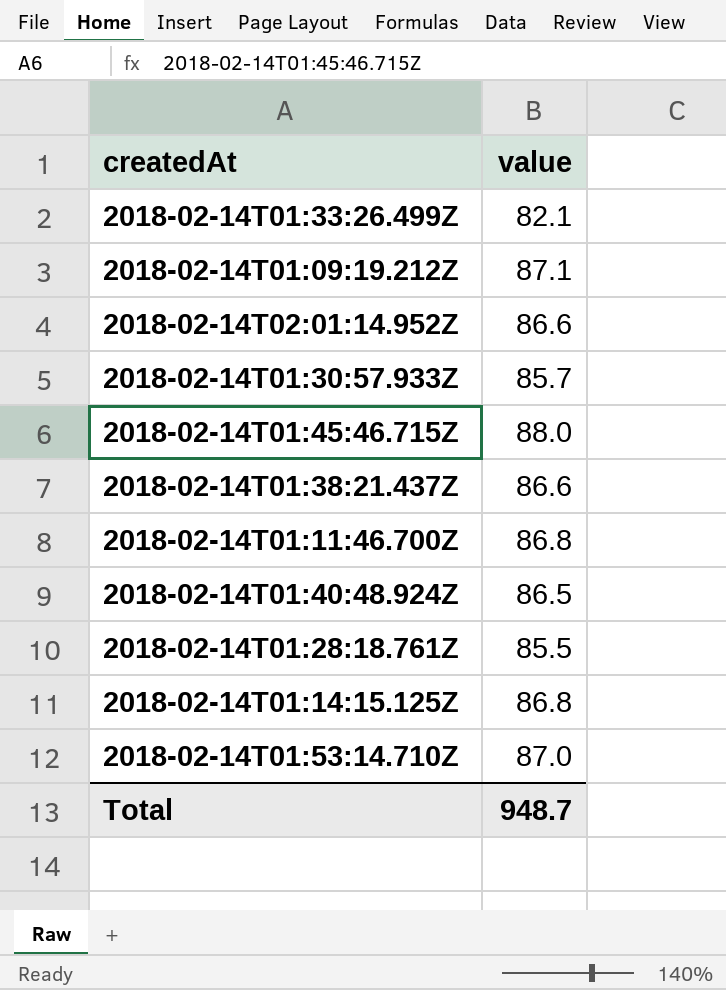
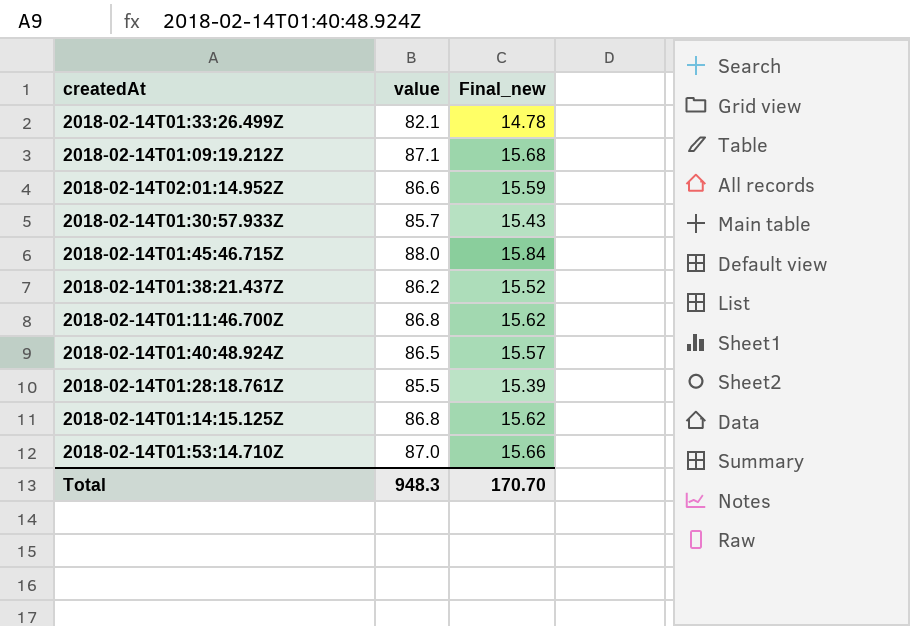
column Final_new | formula: none -> [value] * 0.18
2018-02-14T01:38:21.437Z | value: 86.6 -> 86.2
Total | value: 948.7 -> 948.3

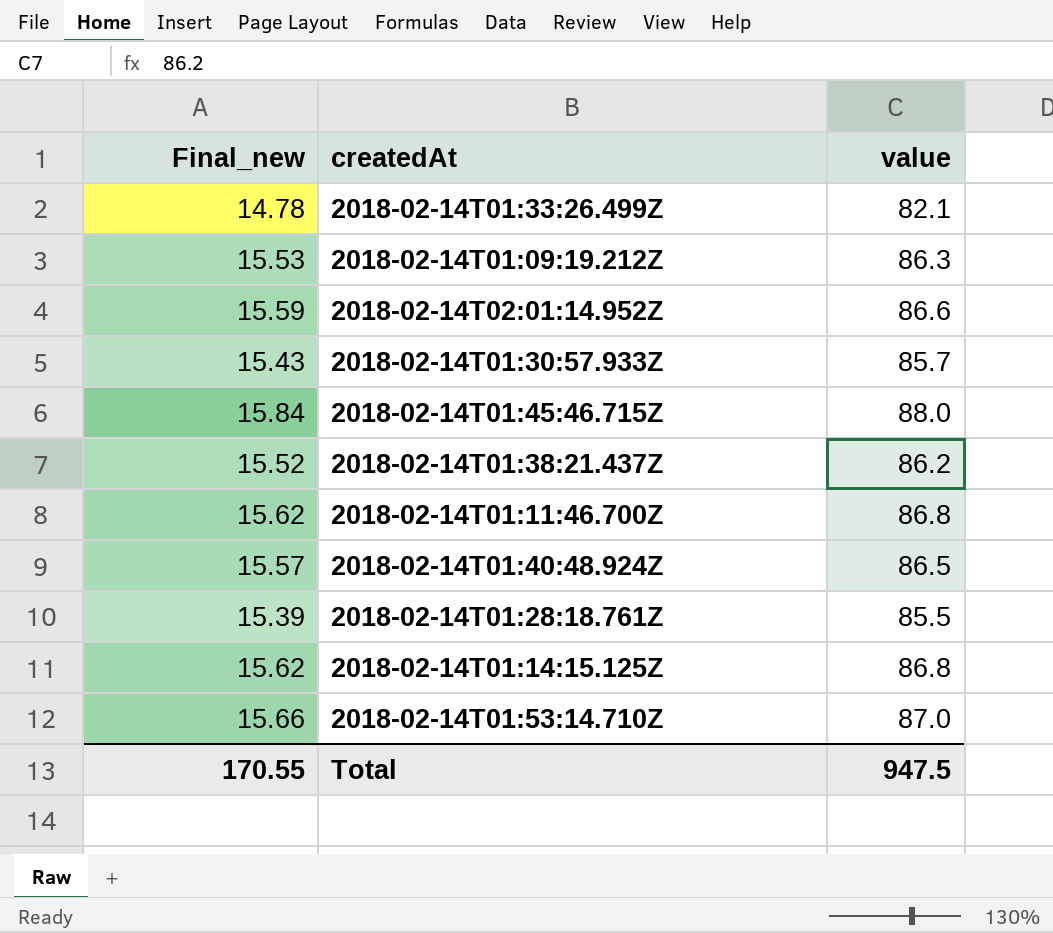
column Final_new | position: 3 -> 1
2018-02-14T01:09:19.212Z | Final_new: 15.68 -> 15.53
2018-02-14T01:09:19.212Z | value: 87.1 -> 86.3
Total | Final_new: 170.70 -> 170.55
Total | value: 948.3 -> 947.5

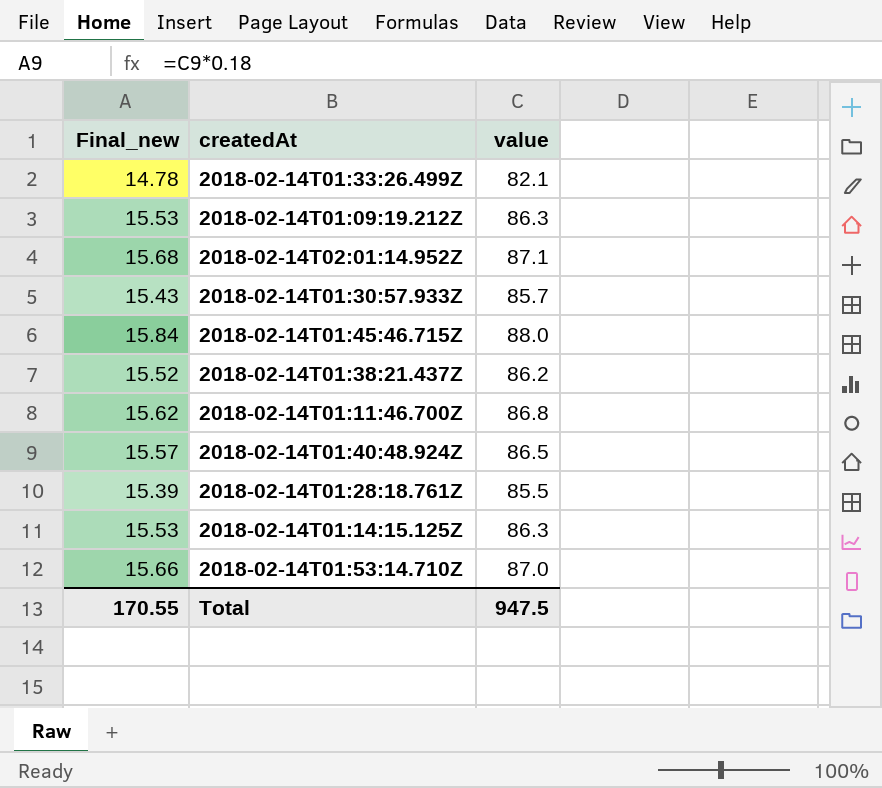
2018-02-14T02:01:14.952Z | Final_new: 15.59 -> 15.68
2018-02-14T02:01:14.952Z | value: 86.6 -> 87.1
2018-02-14T01:14:15.125Z | Final_new: 15.62 -> 15.53
2018-02-14T01:14:15.125Z | value: 86.8 -> 86.3

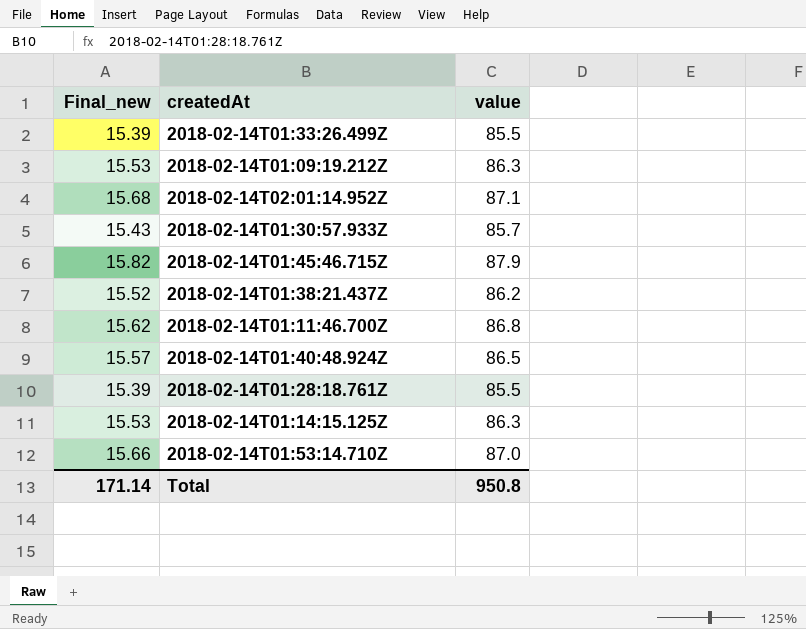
2018-02-14T01:33:26.499Z | Final_new: 14.78 -> 15.39
2018-02-14T01:33:26.499Z | value: 82.1 -> 85.5
2018-02-14T01:45:46.715Z | Final_new: 15.84 -> 15.82
2018-02-14T01:45:46.715Z | value: 88.0 -> 87.9
Total | Final_new: 170.55 -> 171.14
Total | value: 947.5 -> 950.8

